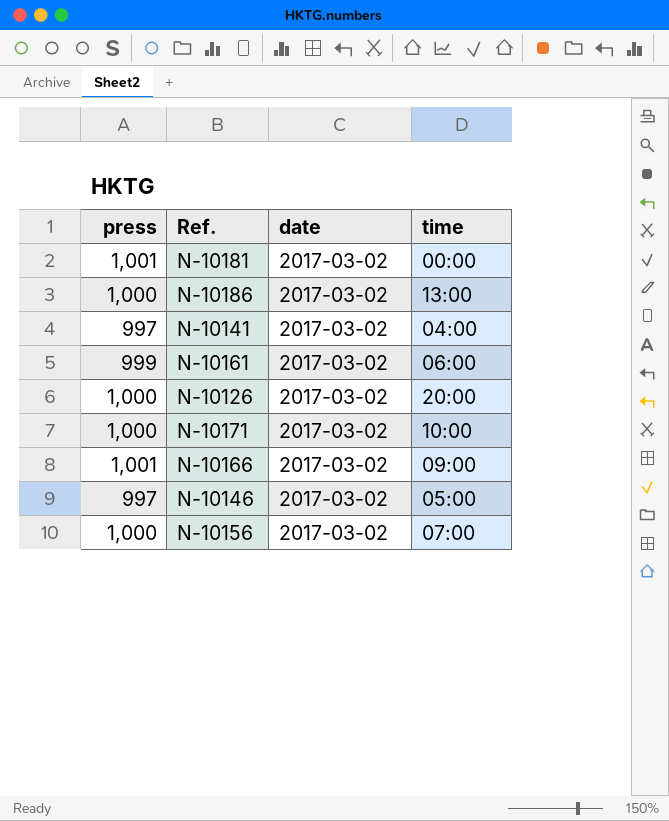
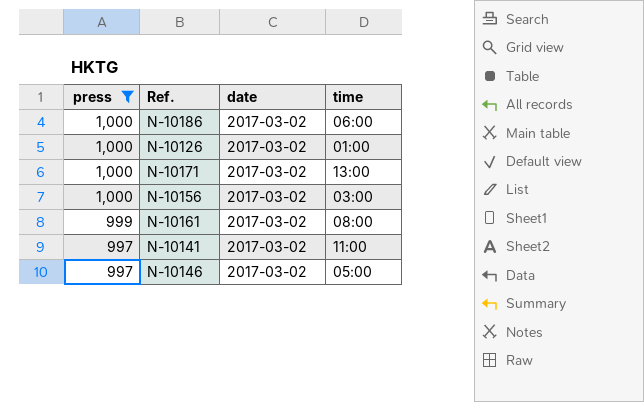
filter: none -> press != 1,001
row order: none -> press descending
N-10186 | time: 13:00 -> 06:00
N-10126 | time: 20:00 -> 01:00
N-10171 | time: 10:00 -> 13:00
N-10156 | time: 07:00 -> 03:00
N-10161 | time: 06:00 -> 08:00
N-10141 | time: 04:00 -> 11:00

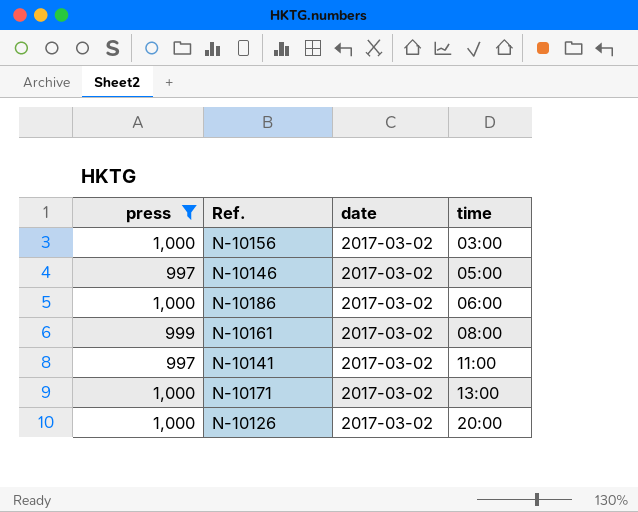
row order: press descending -> time ascending
N-10126 | time: 01:00 -> 20:00

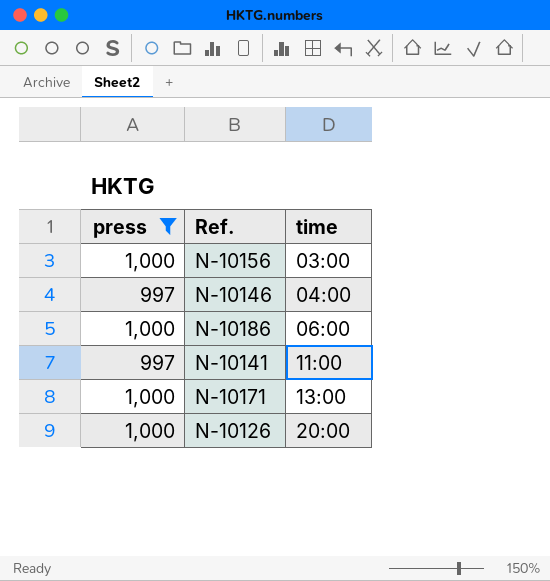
column date | position: 3 -> none
row N-10161: 999 | 2017-03-02 | 08:00 -> none
N-10146 | time: 05:00 -> 04:00

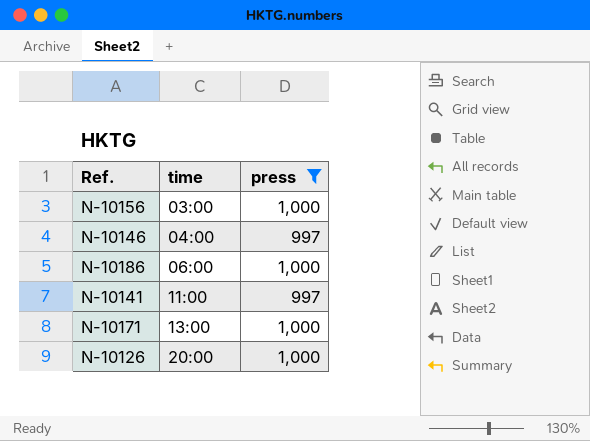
column press | position: 1 -> 3

